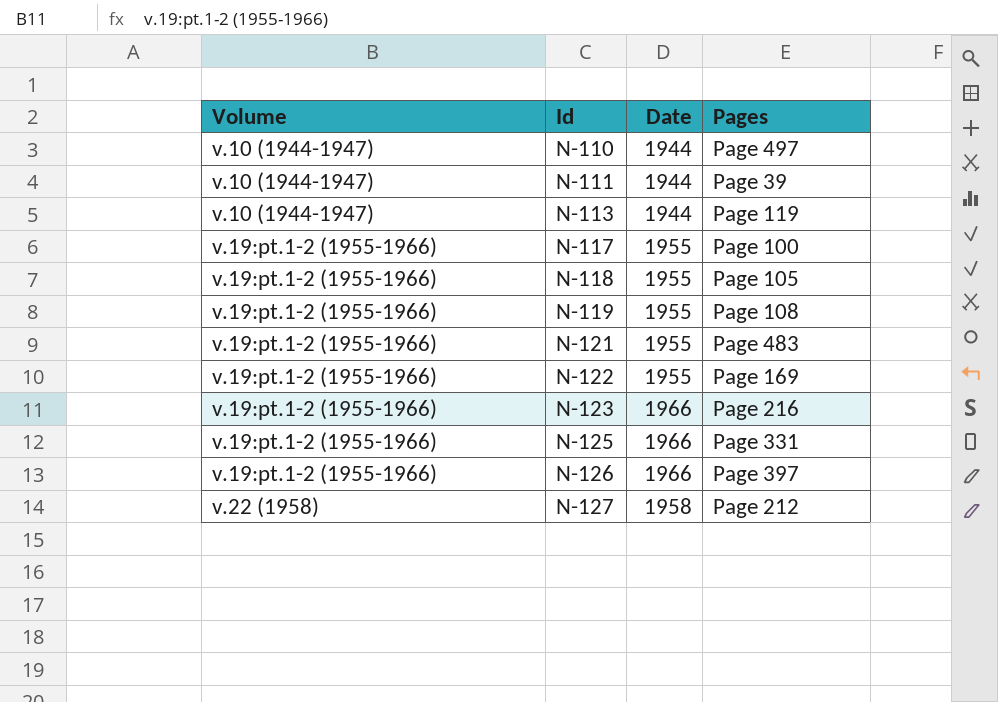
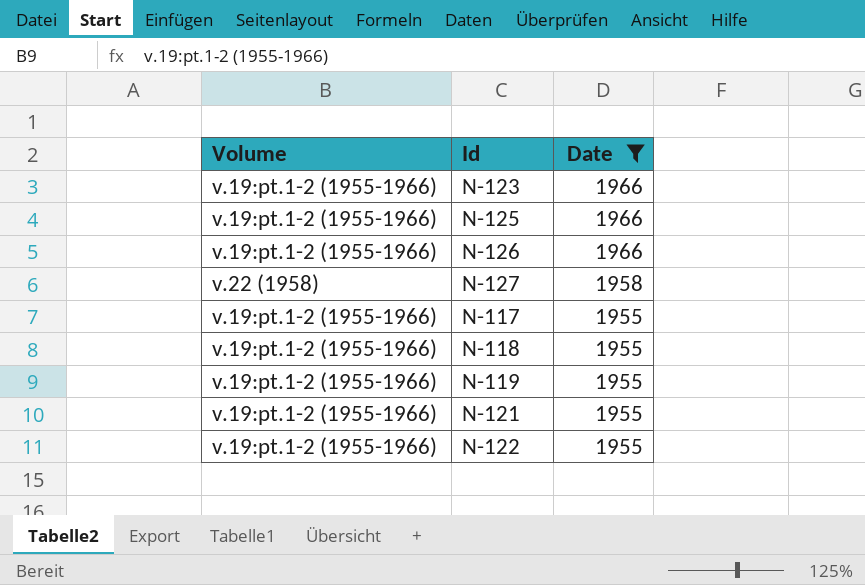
filter: none -> Date != 1944
row order: Volume ascending -> Date descending
column Pages | position: 4 -> none

